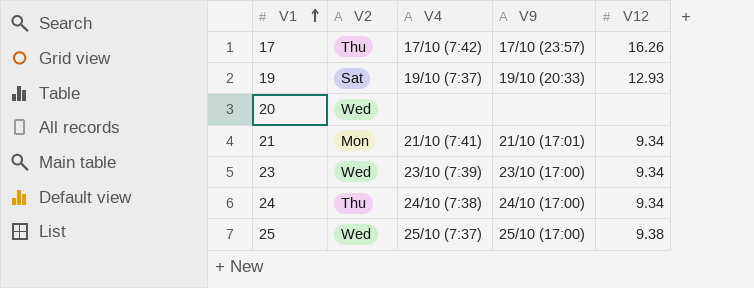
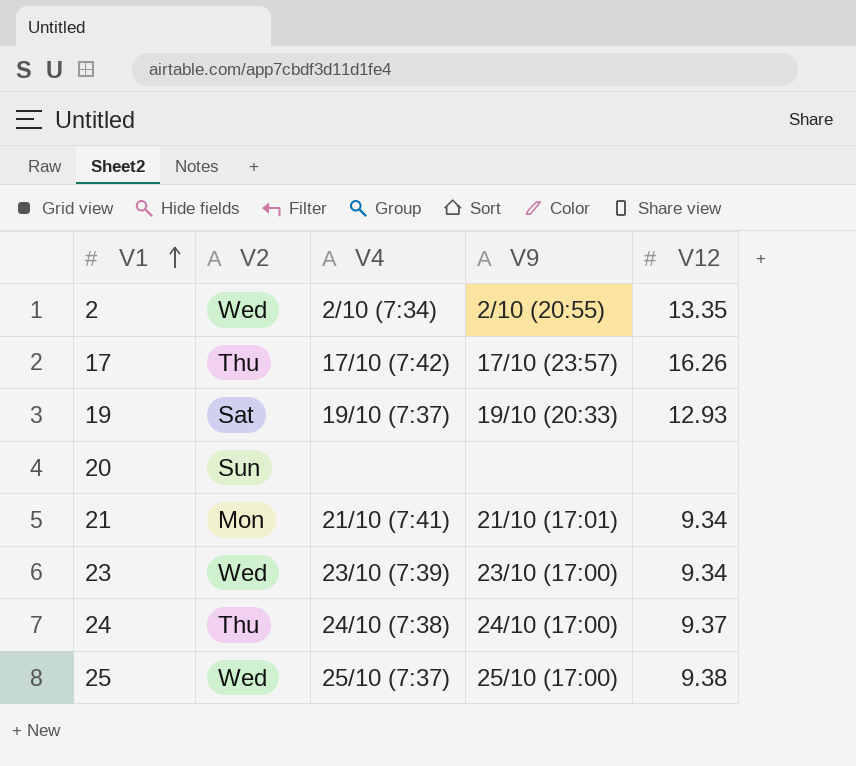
row 2: none -> Wed | 2/10 (7:34) | 2/10 (20:55) | 13.35
20 | V2: Wed -> Sun
24 | V12: 9.34 -> 9.37

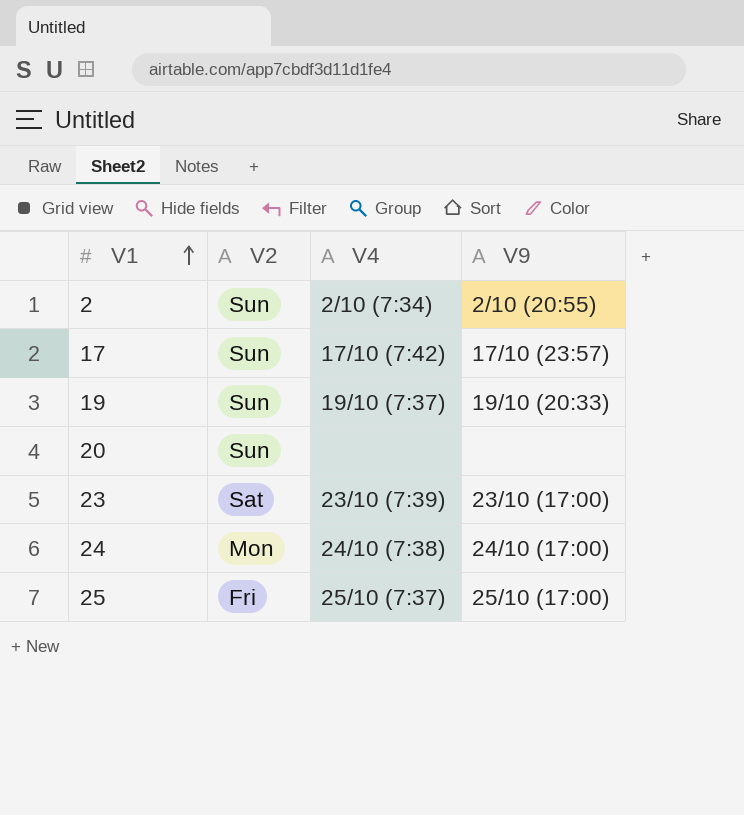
column V12 | position: 5 -> none
row 21: Mon | 21/10 (7:41) | 21/10 (17:01) | 9.34 -> none
2 | V2: Wed -> Sun
17 | V2: Thu -> Sun
19 | V2: Sat -> Sun
23 | V2: Wed -> Sat
24 | V2: Thu -> Mon
25 | V2: Wed -> Fri

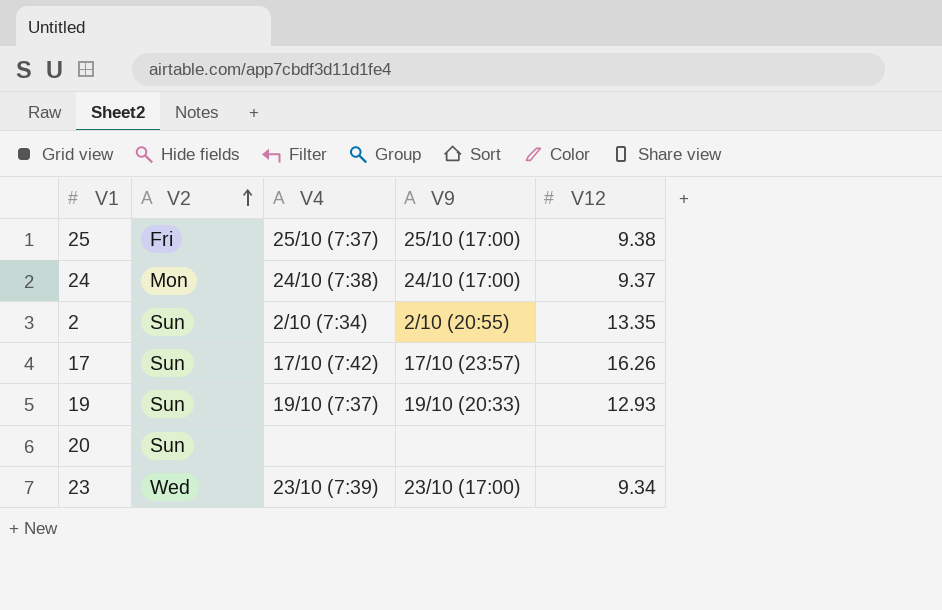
row order: V1 ascending -> V2 ascending
column V12 | position: none -> 5
23 | V2: Sat -> Wed

